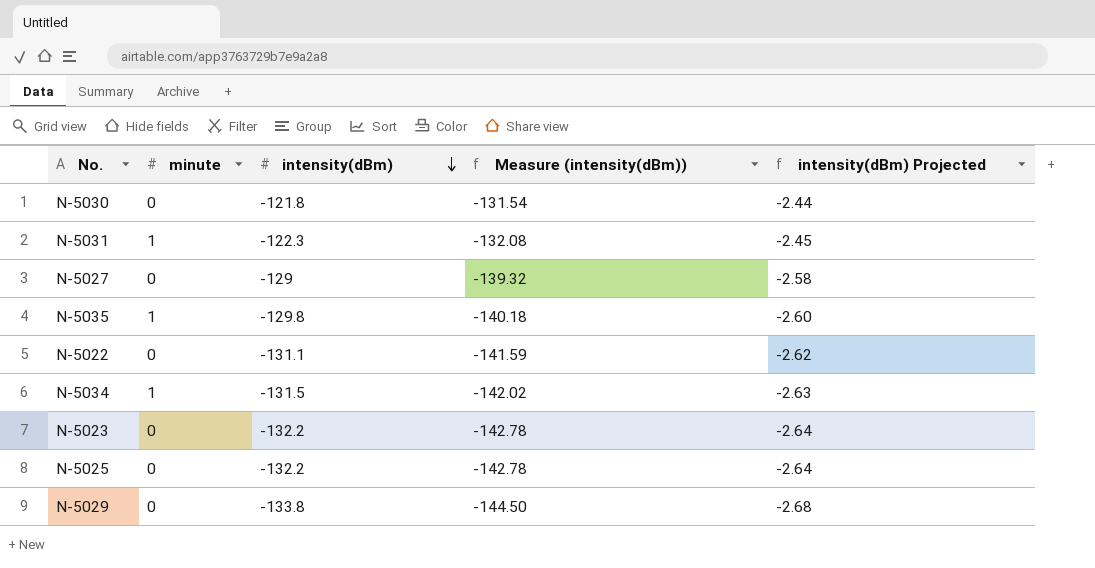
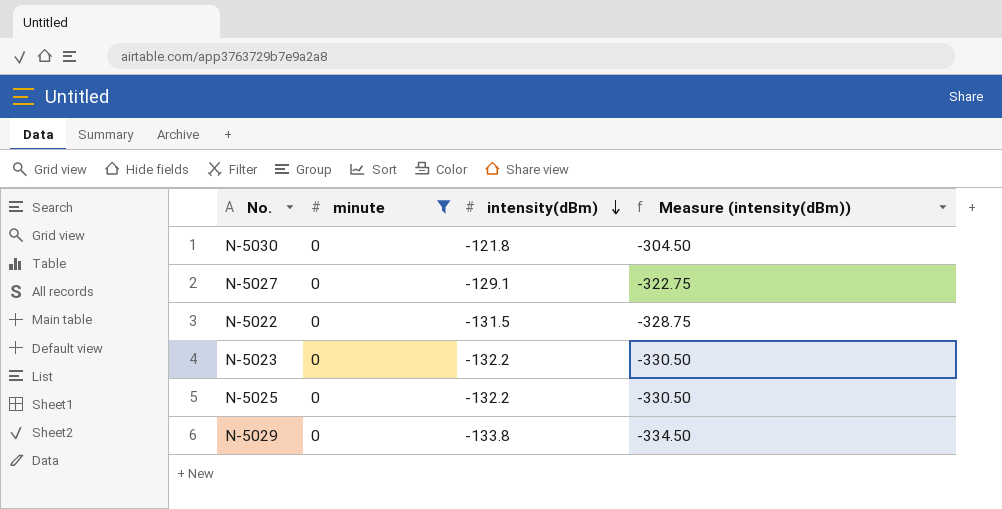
filter: none -> minute = 0
column intensity(dBm) Projected | formula: [intensity(dBm)] * 0.02 -> none
column Measure (intensity(dBm)) | formula: [intensity(dBm)] * 1.08 -> [intensity(dBm)] * 2.5
N-5027 | intensity(dBm): -129 -> -129.1
N-5022 | intensity(dBm): -131.1 -> -131.5

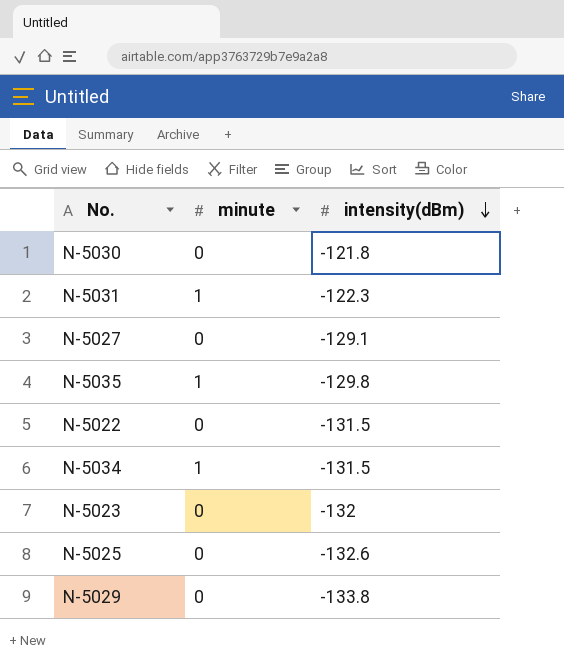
filter: minute = 0 -> none
column Measure (intensity(dBm)) | formula: [intensity(dBm)] * 2.5 -> none
N-5023 | intensity(dBm): -132.2 -> -132
N-5025 | intensity(dBm): -132.2 -> -132.6

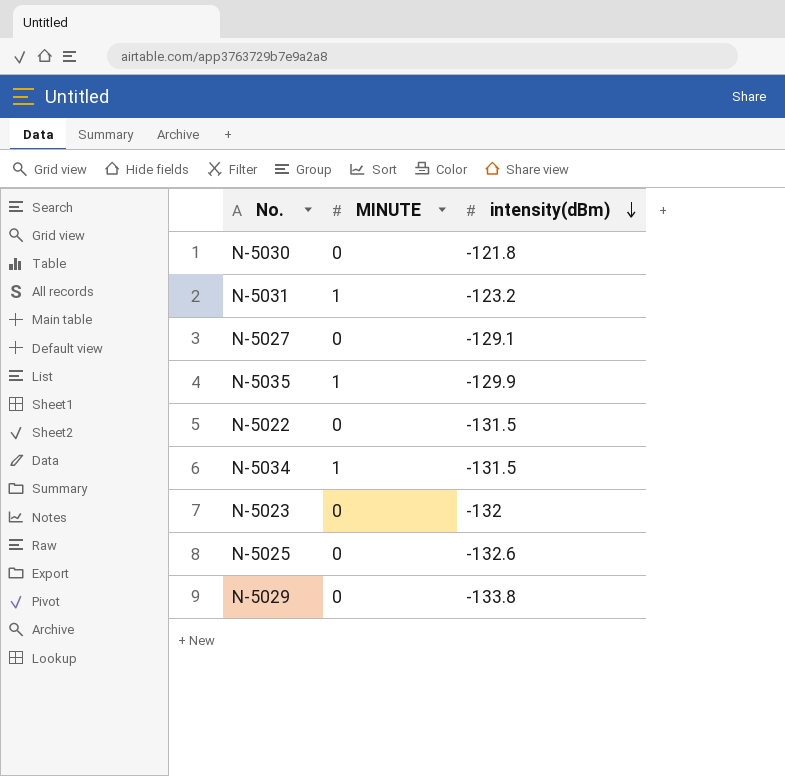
column name: minute -> MINUTE
N-5031 | intensity(dBm): -122.3 -> -123.2
N-5035 | intensity(dBm): -129.8 -> -129.9

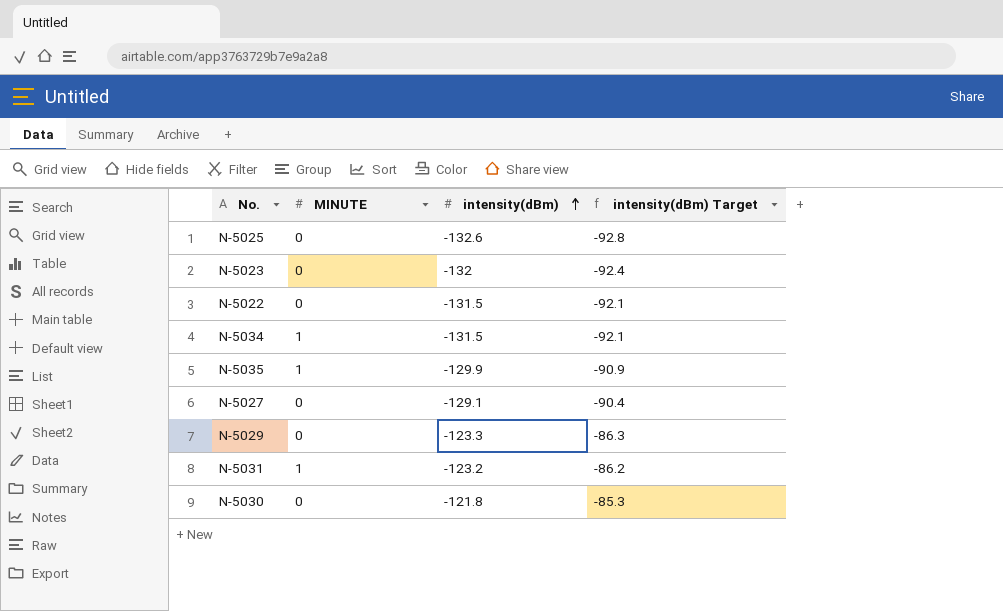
row order: intensity(dBm) descending -> intensity(dBm) ascending
column intensity(dBm) Target | formula: none -> [intensity(dBm)] * 0.7
N-5029 | intensity(dBm): -133.8 -> -123.3

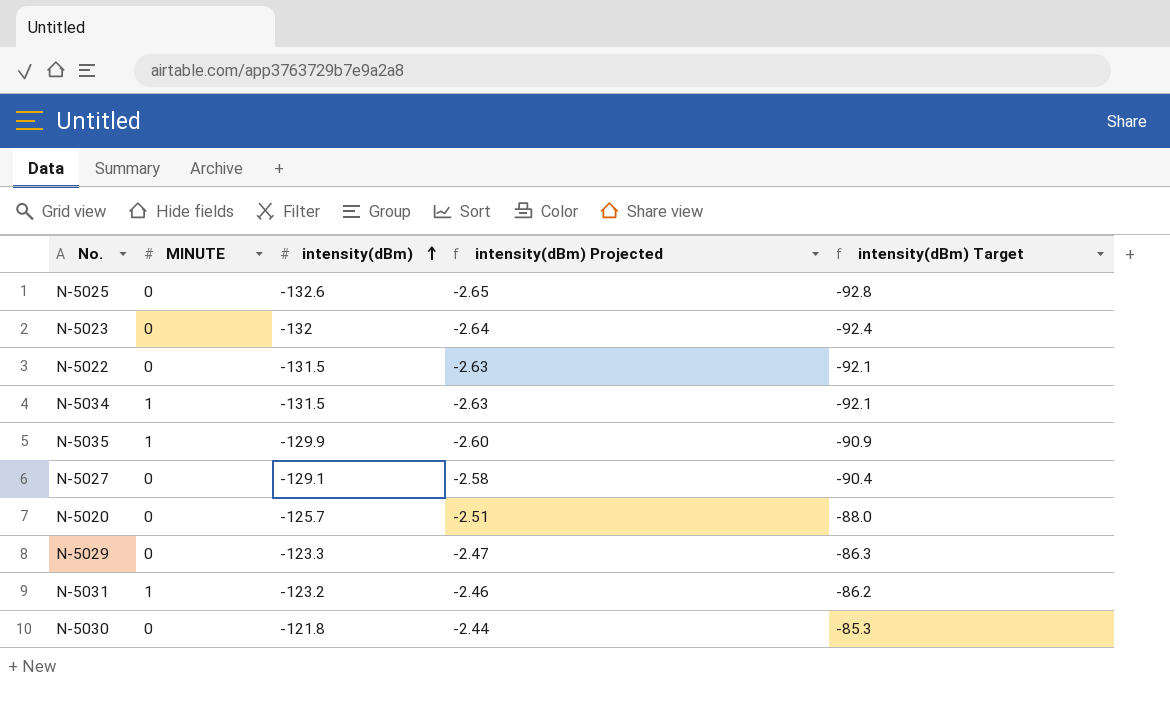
column intensity(dBm) Projected | formula: none -> [intensity(dBm)] * 0.02
row N-5020: none -> 0 | -125.7 | -2.51 | -88.0

